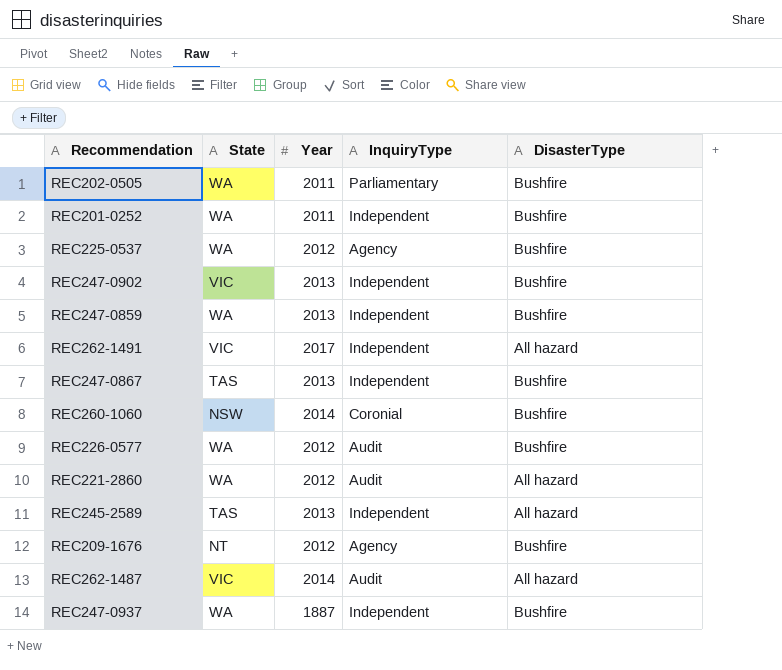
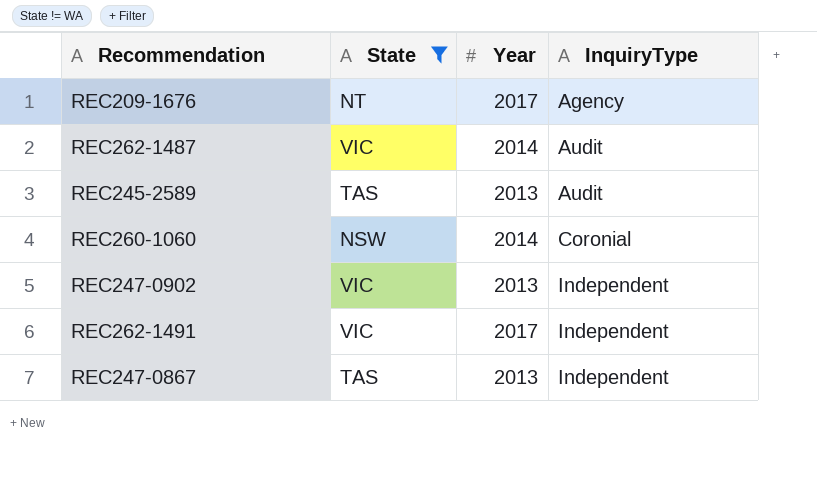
filter: none -> State != WA
row order: none -> InquiryType ascending
column DisasterType | position: 5 -> none
REC209-1676 | Year: 2012 -> 2017
REC245-2589 | InquiryType: Independent -> Audit

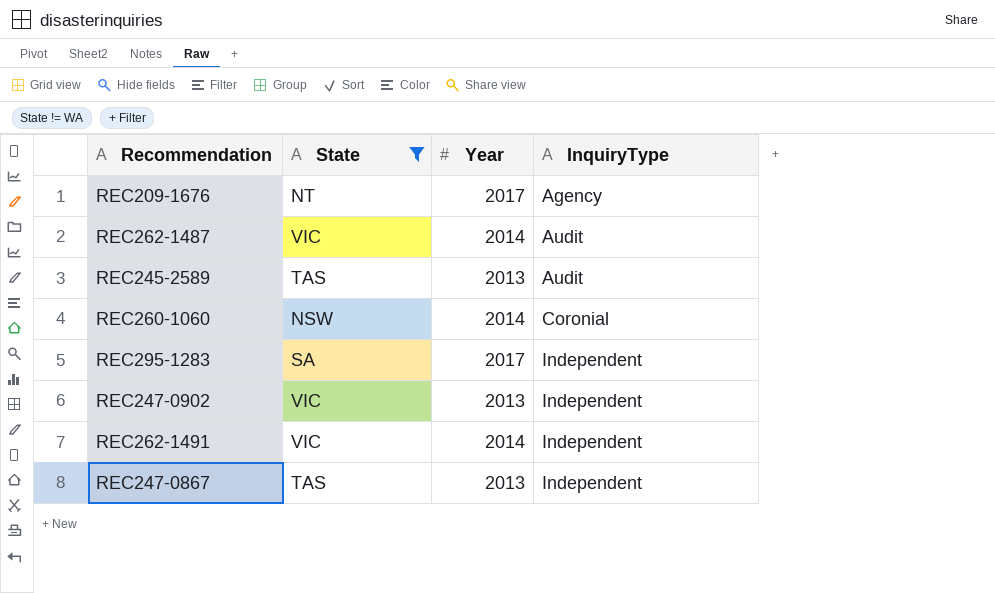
row REC295-1283: none -> SA | 2017 | Independent
REC262-1491 | Year: 2017 -> 2014

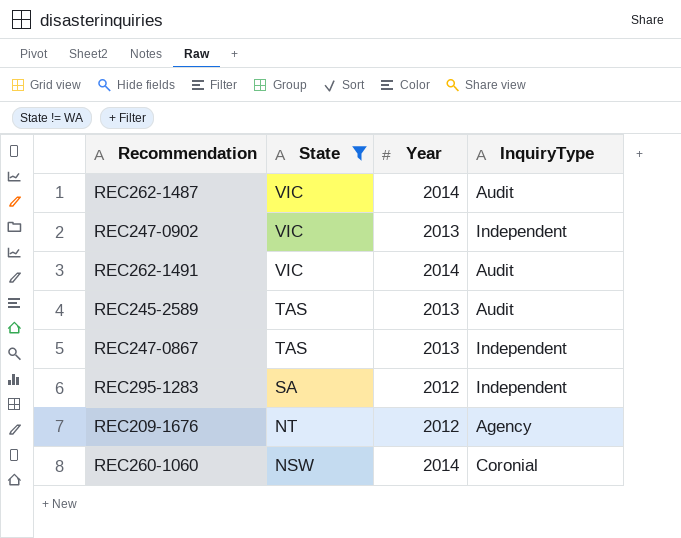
row order: InquiryType ascending -> State descending
REC262-1491 | InquiryType: Independent -> Audit
REC295-1283 | Year: 2017 -> 2012
REC209-1676 | Year: 2017 -> 2012

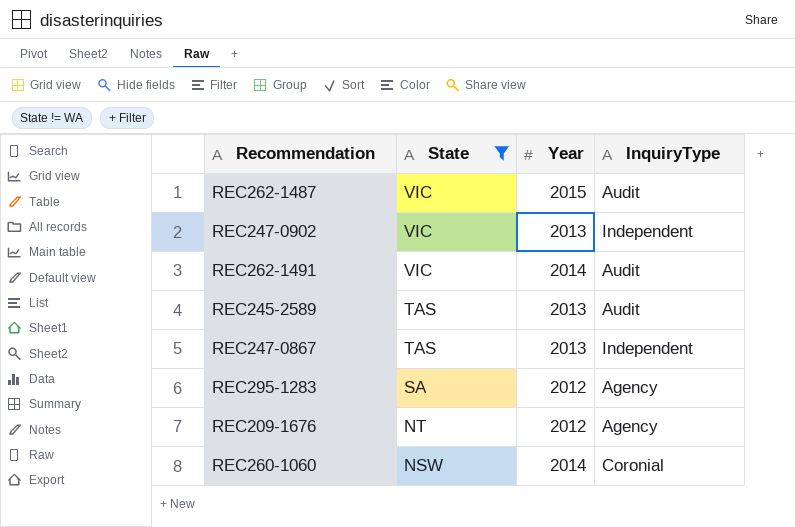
REC262-1487 | Year: 2014 -> 2015
REC295-1283 | InquiryType: Independent -> Agency

